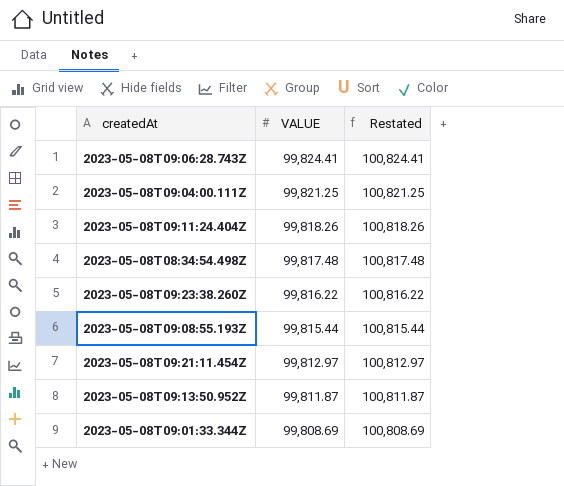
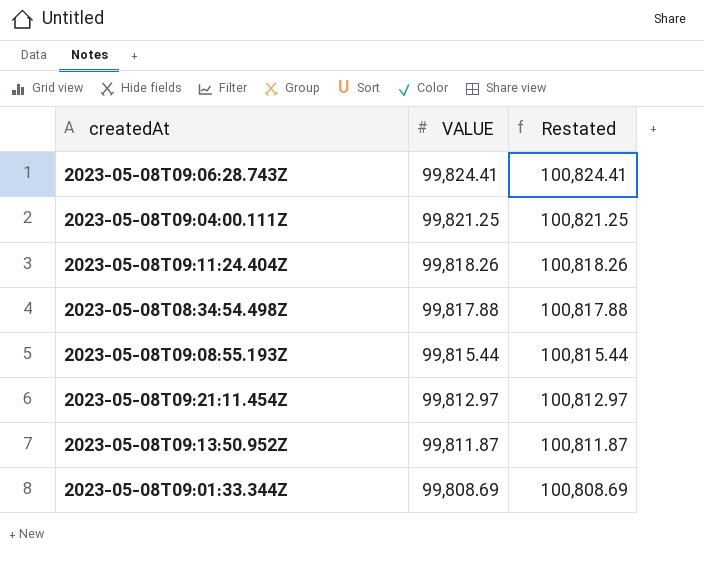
row 2023-05-08T09:23:38.260Z: 99,816.22 | 100,816.22 -> none
2023-05-08T08:34:54.498Z | VALUE: 99,817.48 -> 99,817.88
2023-05-08T08:34:54.498Z | Restated: 100,817.48 -> 100,817.88

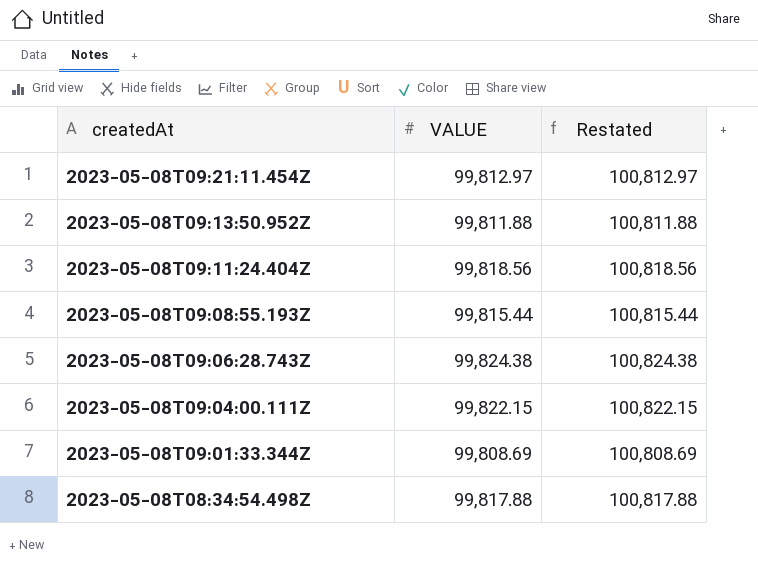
row order: VALUE descending -> createdAt descending
2023-05-08T09:13:50.952Z | VALUE: 99,811.87 -> 99,811.88
2023-05-08T09:13:50.952Z | Restated: 100,811.87 -> 100,811.88
2023-05-08T09:11:24.404Z | VALUE: 99,818.26 -> 99,818.56
2023-05-08T09:11:24.404Z | Restated: 100,818.26 -> 100,818.56
2023-05-08T09:06:28.743Z | VALUE: 99,824.41 -> 99,824.38
2023-05-08T09:06:28.743Z | Restated: 100,824.41 -> 100,824.38
2023-05-08T09:04:00.111Z | VALUE: 99,821.25 -> 99,822.15
2023-05-08T09:04:00.111Z | Restated: 100,821.25 -> 100,822.15

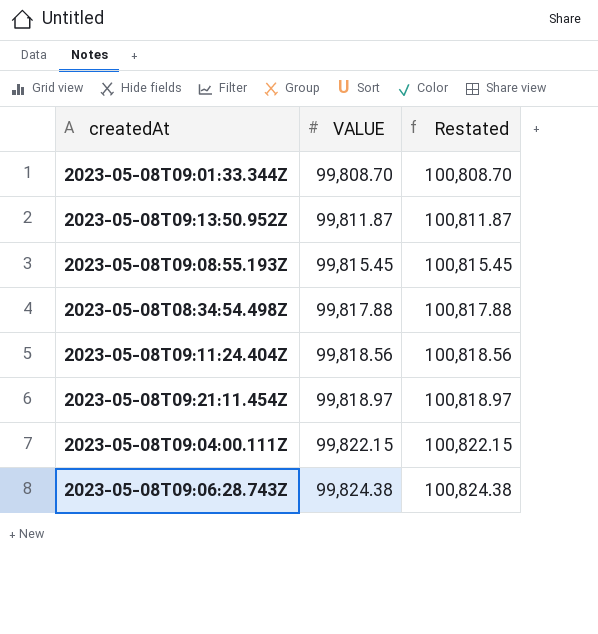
row order: createdAt descending -> VALUE ascending
2023-05-08T09:01:33.344Z | VALUE: 99,808.69 -> 99,808.70
2023-05-08T09:01:33.344Z | Restated: 100,808.69 -> 100,808.70
2023-05-08T09:13:50.952Z | VALUE: 99,811.88 -> 99,811.87
2023-05-08T09:13:50.952Z | Restated: 100,811.88 -> 100,811.87
2023-05-08T09:08:55.193Z | VALUE: 99,815.44 -> 99,815.45
2023-05-08T09:08:55.193Z | Restated: 100,815.44 -> 100,815.45
2023-05-08T09:21:11.454Z | VALUE: 99,812.97 -> 99,818.97
2023-05-08T09:21:11.454Z | Restated: 100,812.97 -> 100,818.97

